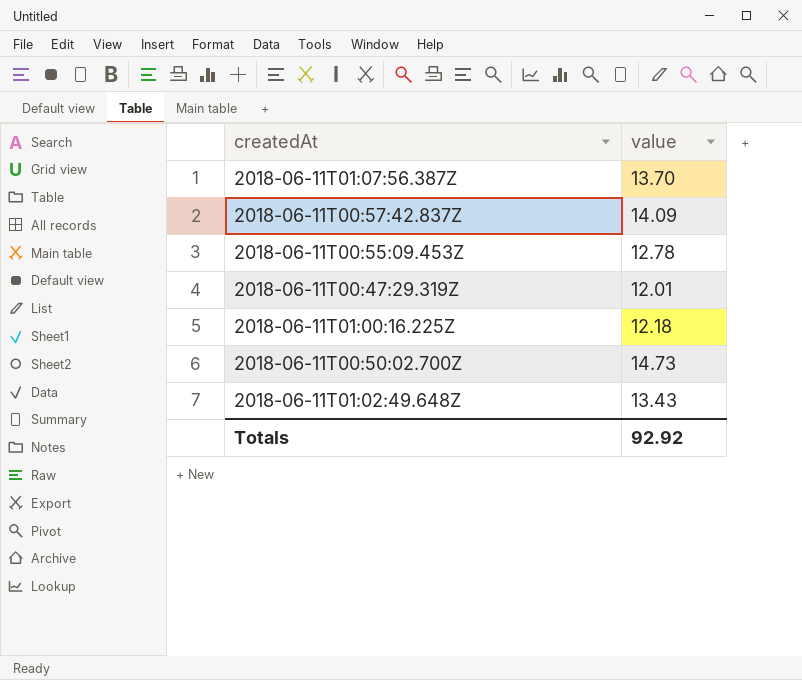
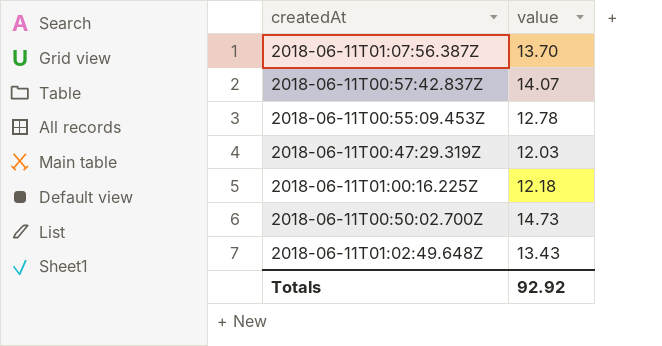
2018-06-11T00:57:42.837Z | value: 14.09 -> 14.07
2018-06-11T00:47:29.319Z | value: 12.01 -> 12.03

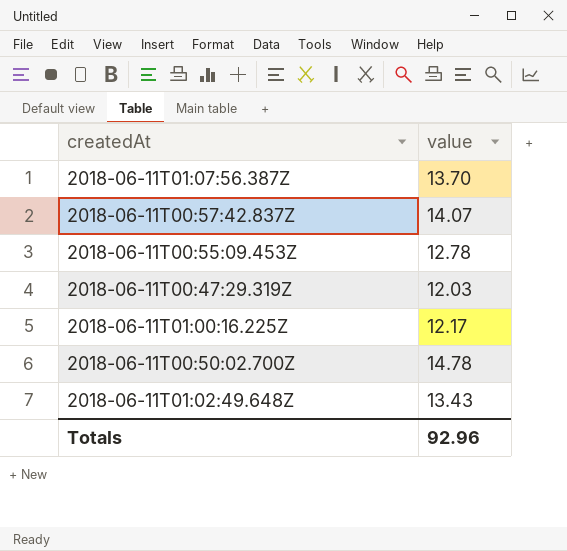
2018-06-11T01:00:16.225Z | value: 12.18 -> 12.17
2018-06-11T00:50:02.700Z | value: 14.73 -> 14.78
Totals | value: 92.92 -> 92.96

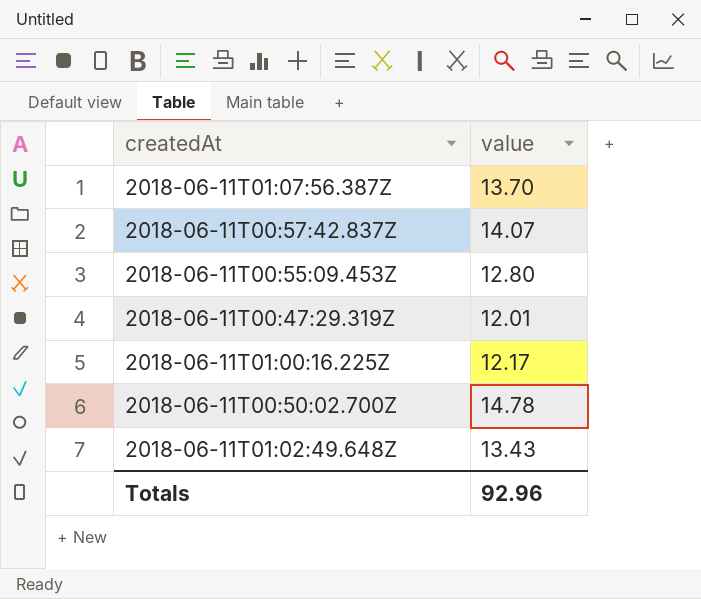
2018-06-11T00:55:09.453Z | value: 12.78 -> 12.80
2018-06-11T00:47:29.319Z | value: 12.03 -> 12.01

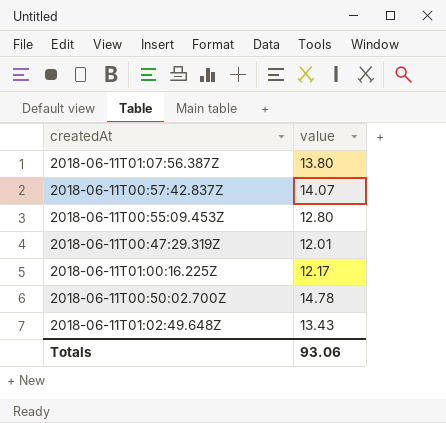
2018-06-11T01:07:56.387Z | value: 13.70 -> 13.80
Totals | value: 92.96 -> 93.06

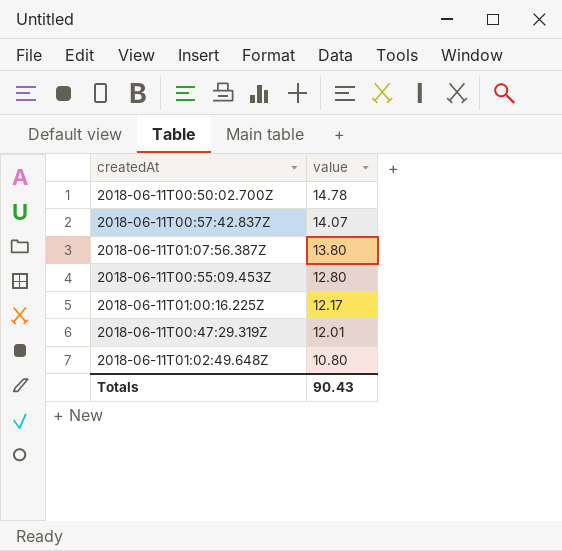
row order: none -> value descending
2018-06-11T01:02:49.648Z | value: 13.43 -> 10.80
Totals | value: 93.06 -> 90.43

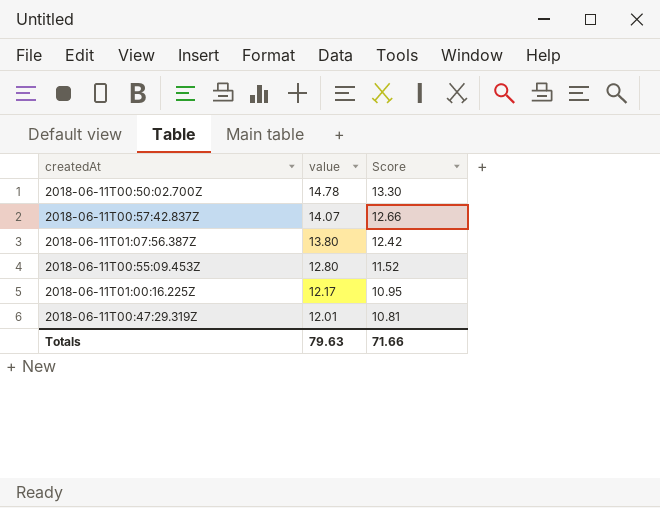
column Score | formula: none -> [value] * 0.9
row 2018-06-11T01:02:49.648Z: 10.80 -> none
Totals | value: 90.43 -> 79.63

